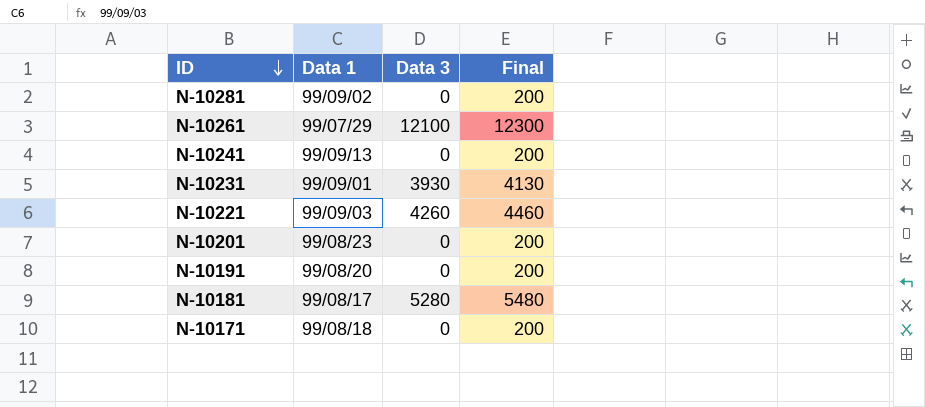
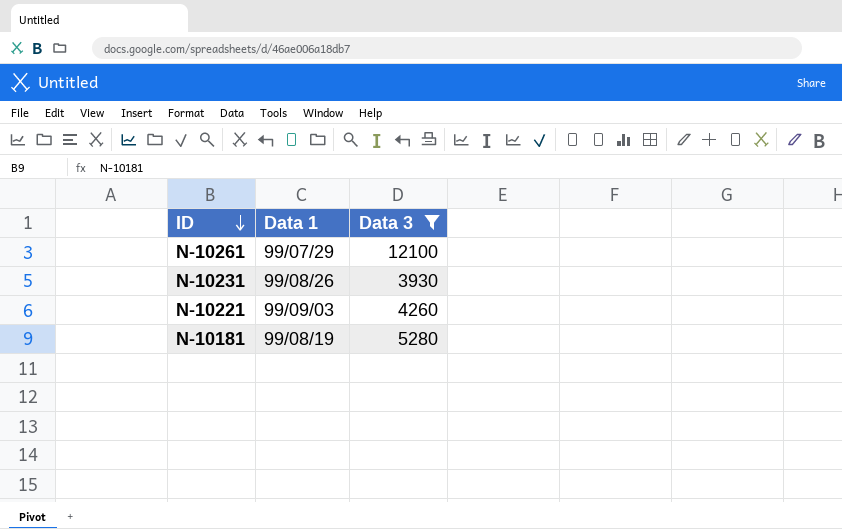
filter: none -> Data 3 != 0
column Final | formula: [Data 3] + 200 -> none
N-10231 | Data 1: 99/09/01 -> 99/08/26
N-10181 | Data 1: 99/08/17 -> 99/08/19

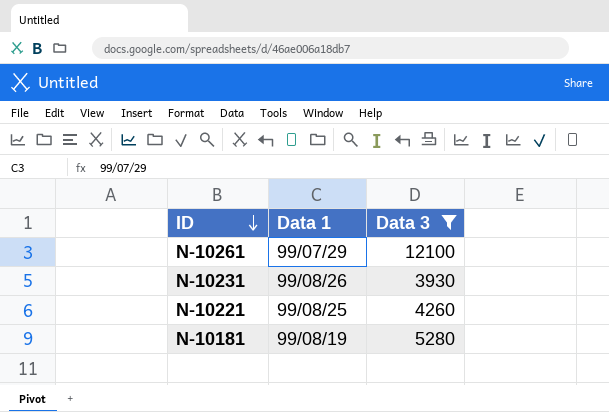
N-10221 | Data 1: 99/09/03 -> 99/08/25

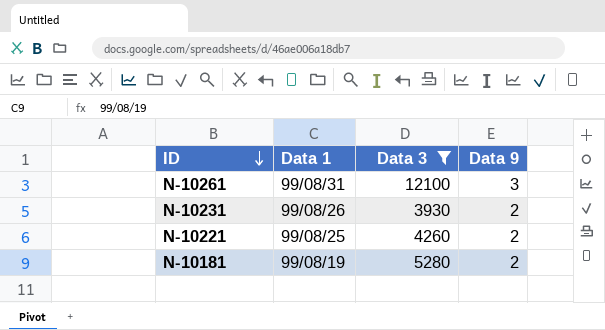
column Data 9 | position: none -> 4
N-10261 | Data 1: 99/07/29 -> 99/08/31

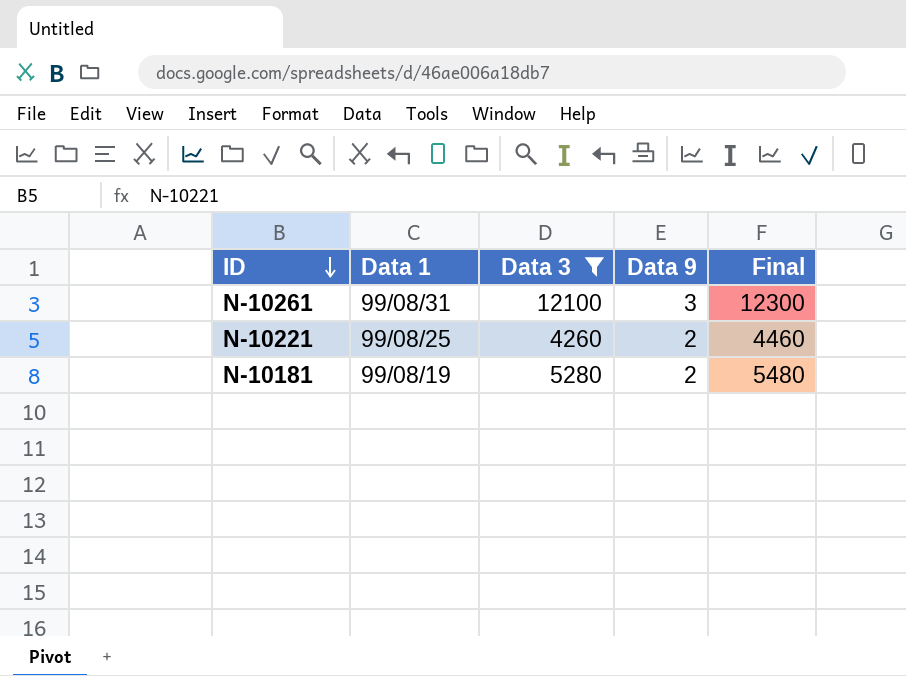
column Final | formula: none -> [Data 3] + 200
row N-10231: 99/08/26 | 3930 | 2 -> none

